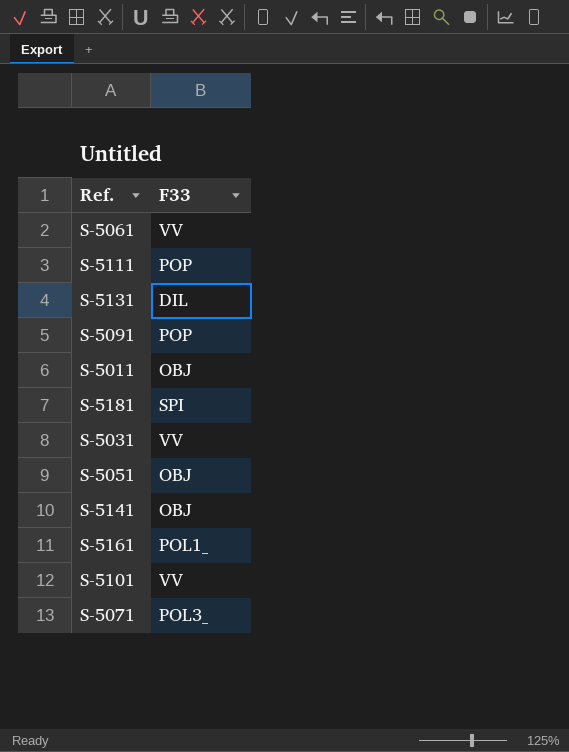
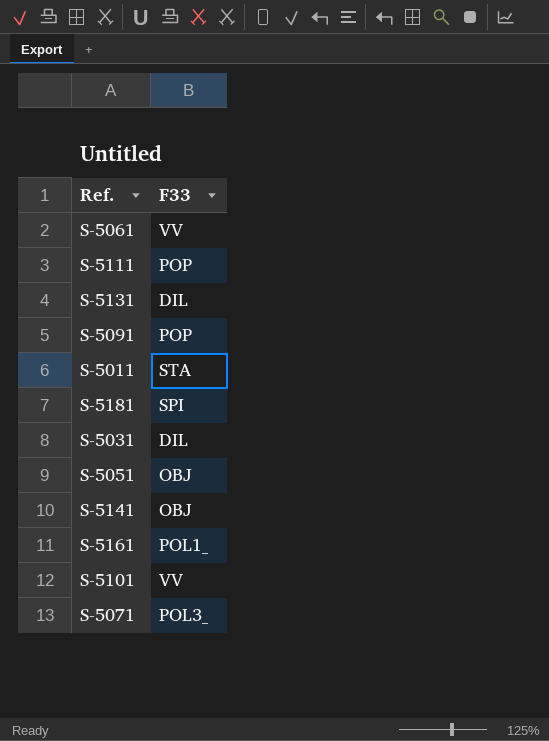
S-5011 | F33: OBJ -> STA
S-5031 | F33: VV -> DIL

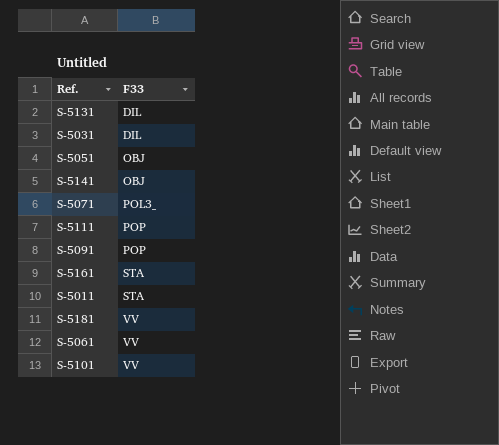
row order: none -> F33 ascending
S-5161 | F33: POL1_ -> STA
S-5181 | F33: SPI -> VV

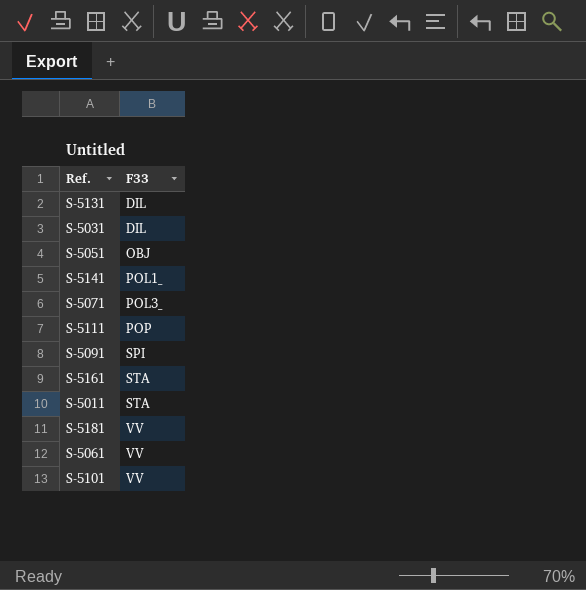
S-5141 | F33: OBJ -> POL1_
S-5091 | F33: POP -> SPI

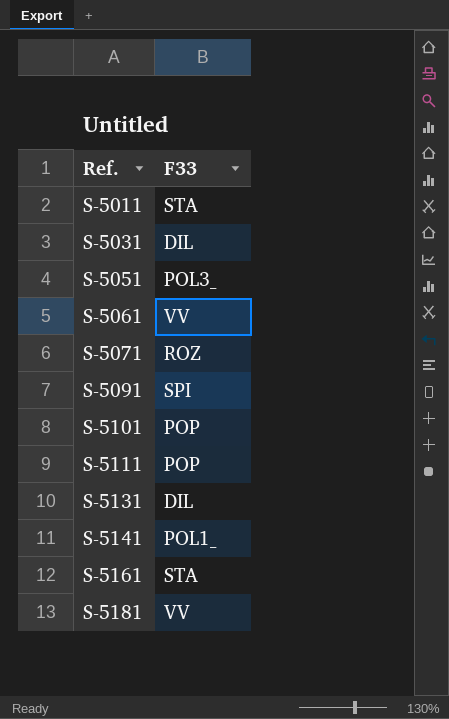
row order: F33 ascending -> Ref. ascending
S-5051 | F33: OBJ -> POL3_
S-5071 | F33: POL3_ -> ROZ
S-5101 | F33: VV -> POP

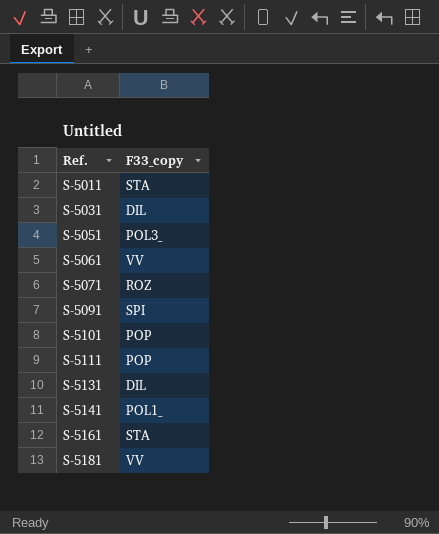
column name: F33 -> F33_copy

